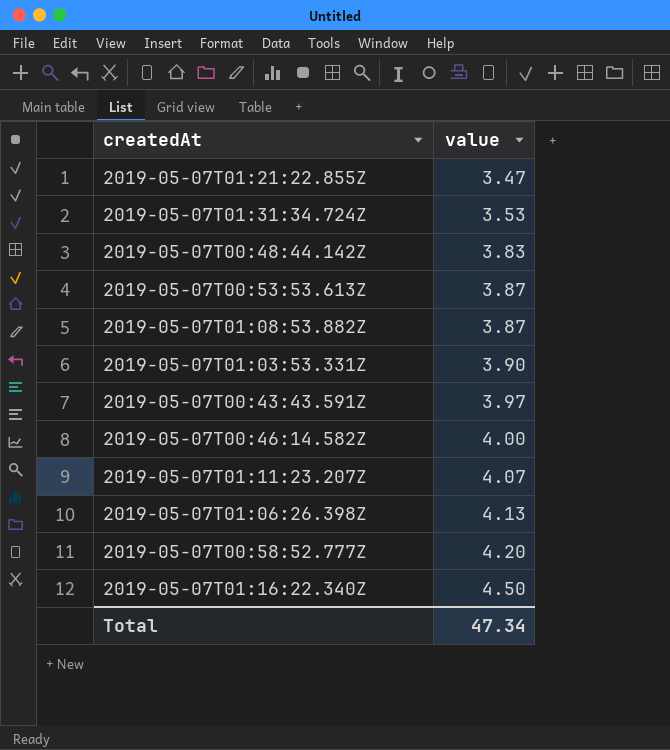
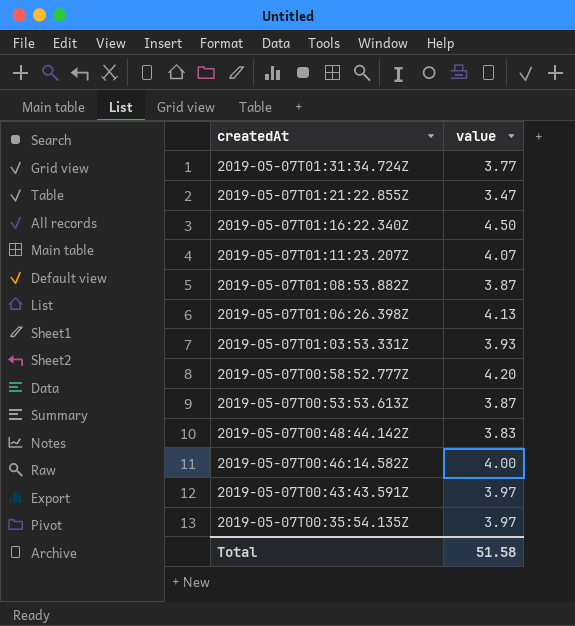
row order: value ascending -> createdAt descending
2019-05-07T01:31:34.724Z | value: 3.53 -> 3.77
2019-05-07T01:03:53.331Z | value: 3.90 -> 3.93
row 2019-05-07T00:35:54.135Z: none -> 3.97
Total | value: 47.34 -> 51.58

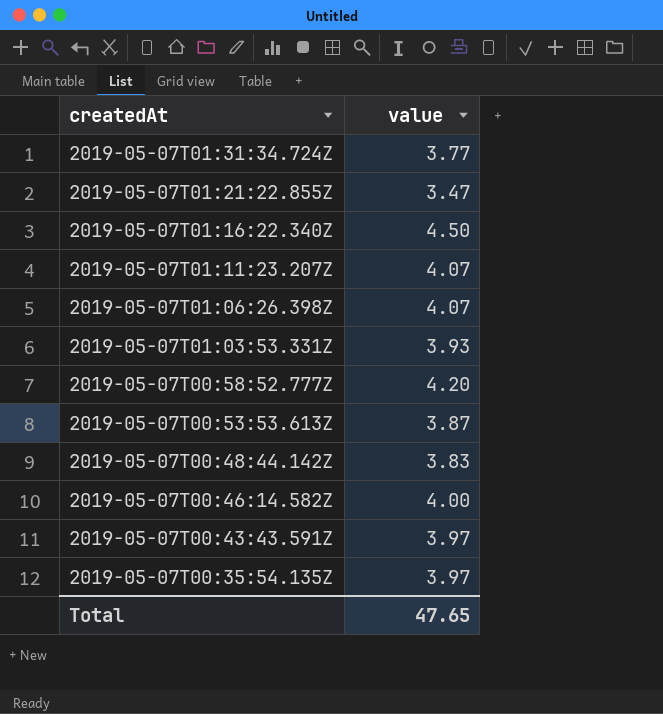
row 2019-05-07T01:08:53.882Z: 3.87 -> none
2019-05-07T01:06:26.398Z | value: 4.13 -> 4.07
Total | value: 51.58 -> 47.65

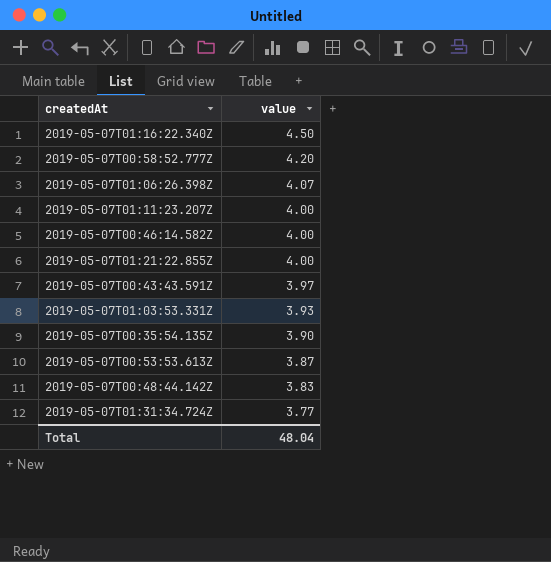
row order: createdAt descending -> value descending
2019-05-07T01:11:23.207Z | value: 4.07 -> 4.00
2019-05-07T01:21:22.855Z | value: 3.47 -> 4.00
2019-05-07T00:35:54.135Z | value: 3.97 -> 3.90
Total | value: 47.65 -> 48.04

